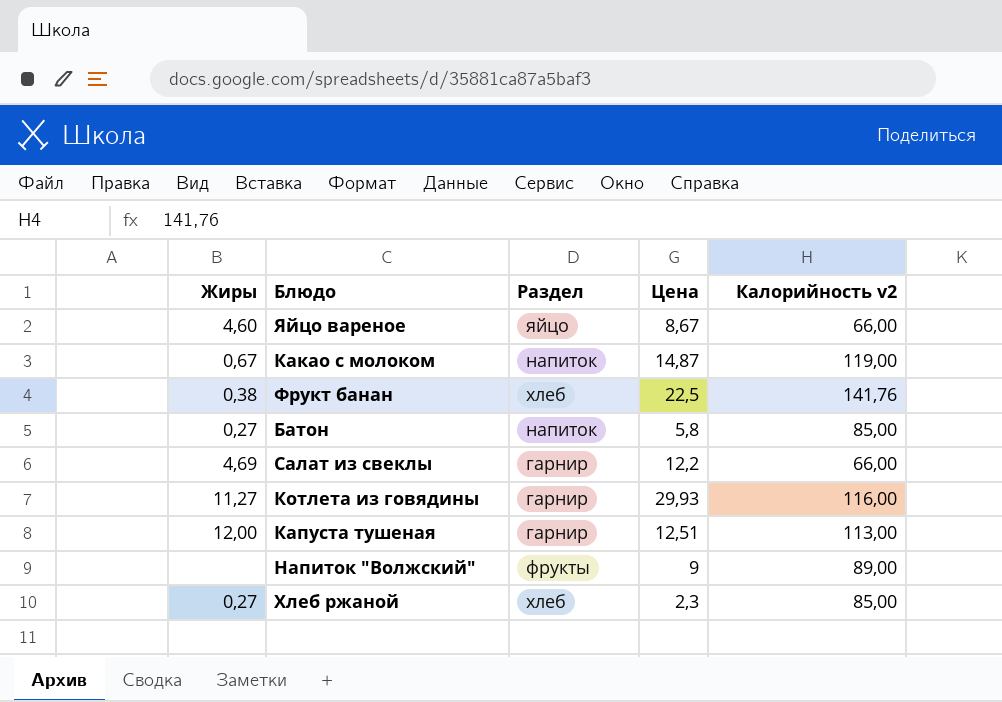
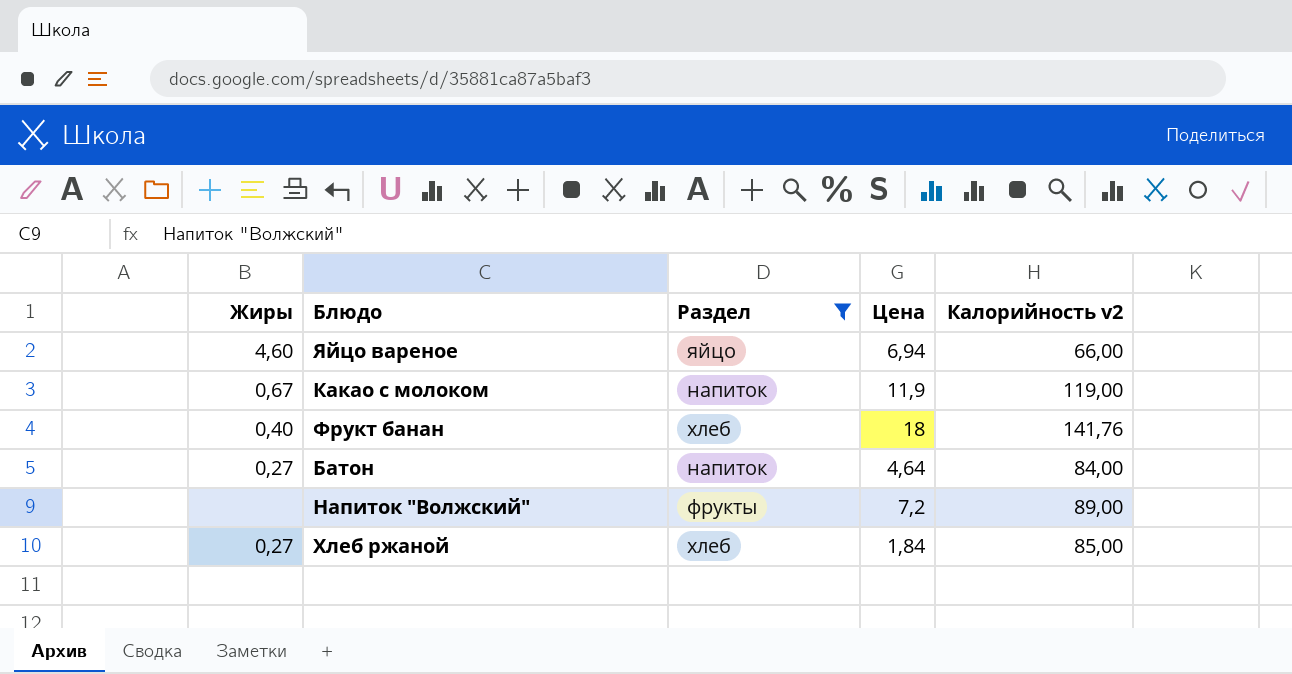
filter: none -> Раздел != гарнир
Яйцо вареное | Цена: 8,67 -> 6,94
Какао с молоком | Цена: 14,87 -> 11,9
Фрукт банан | Жиры: 0,38 -> 0,40
Фрукт банан | Цена: 22,5 -> 18
Батон | Цена: 5,8 -> 4,64
Батон | Калорийность v2: 85,00 -> 84,00
Напиток "Волжский" | Цена: 9 -> 7,2
Хлеб ржаной | Цена: 2,3 -> 1,84

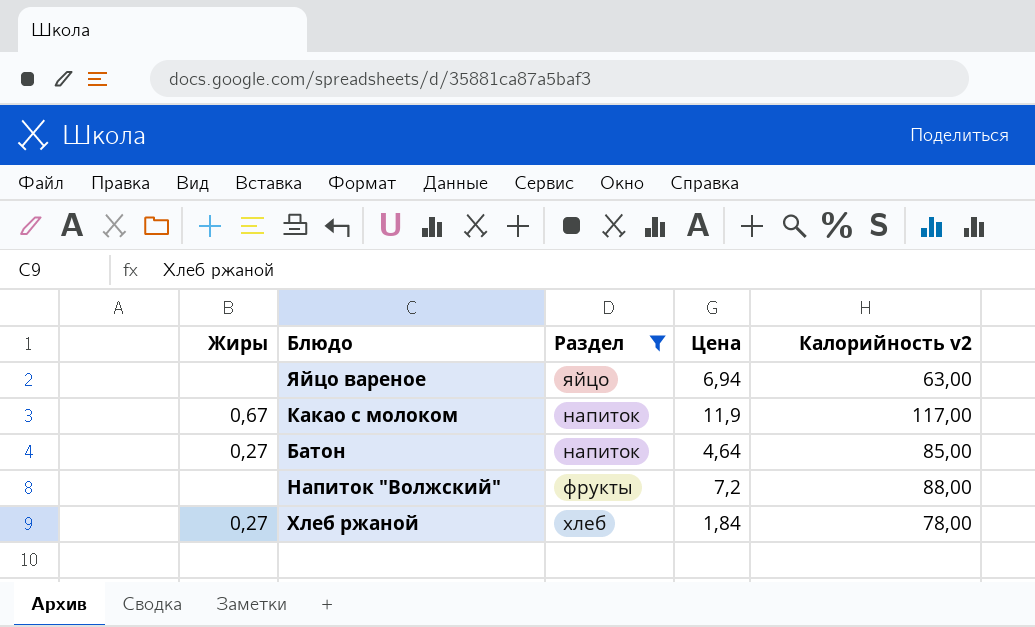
row Фрукт банан: 0,40 | хлеб | 18 | 141,76 -> none
Яйцо вареное | Жиры: 4,60 -> none
Яйцо вареное | Калорийность v2: 66,00 -> 63,00
Какао с молоком | Калорийность v2: 119,00 -> 117,00
Батон | Калорийность v2: 84,00 -> 85,00
Напиток "Волжский" | Калорийность v2: 89,00 -> 88,00
Хлеб ржаной | Калорийность v2: 85,00 -> 78,00

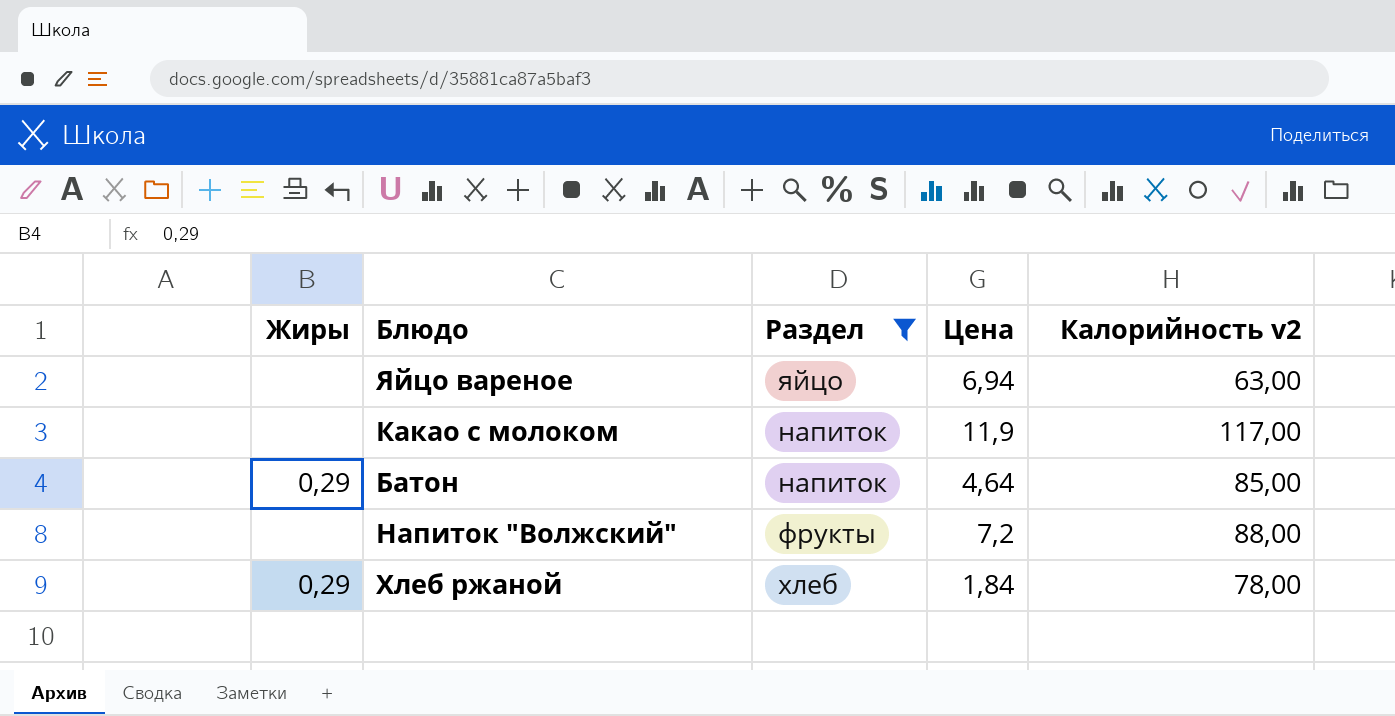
Какао с молоком | Жиры: 0,67 -> none
Батон | Жиры: 0,27 -> 0,29
Хлеб ржаной | Жиры: 0,27 -> 0,29

